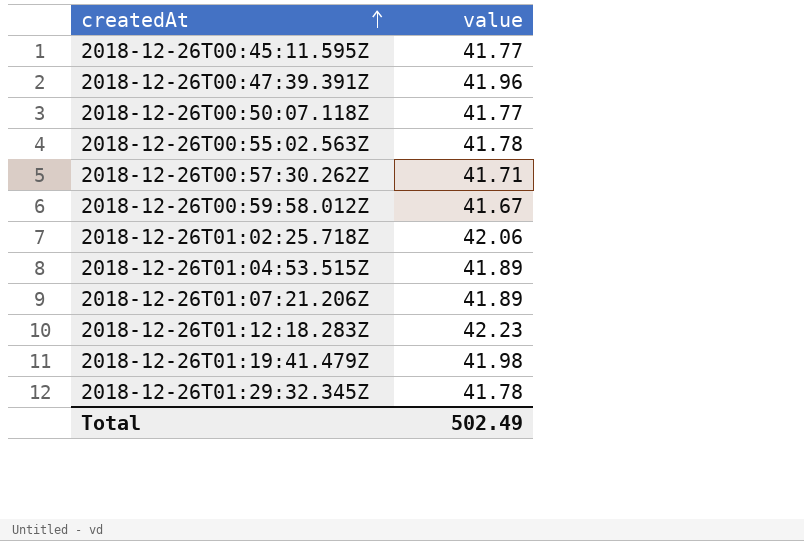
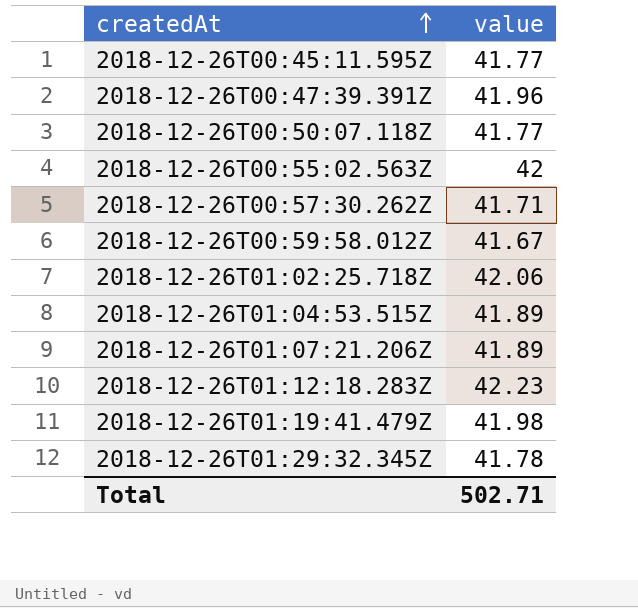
2018-12-26T00:55:02.563Z | value: 41.78 -> 42
Total | value: 502.49 -> 502.71

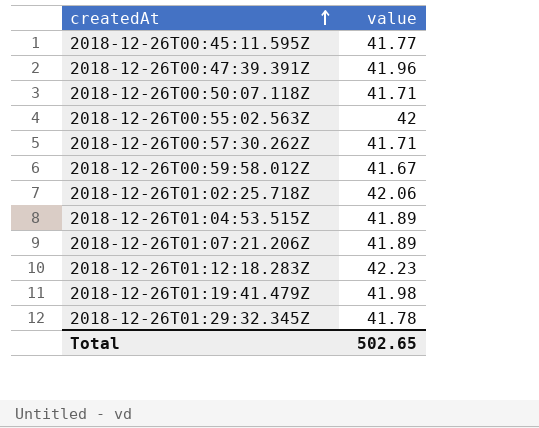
2018-12-26T00:50:07.118Z | value: 41.77 -> 41.71
Total | value: 502.71 -> 502.65

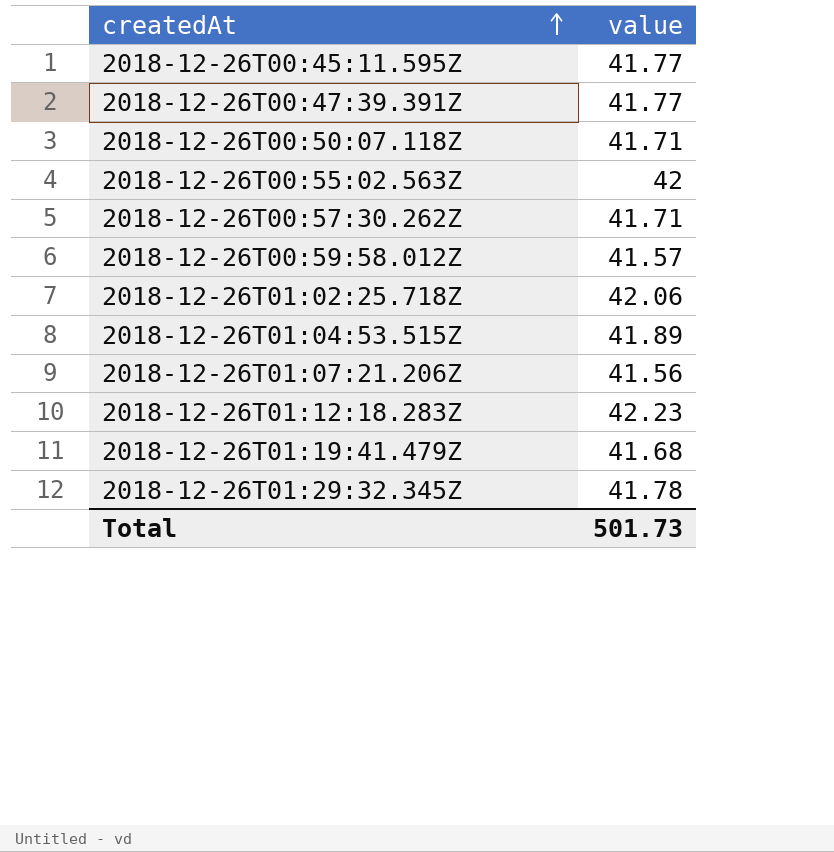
2018-12-26T00:47:39.391Z | value: 41.96 -> 41.77
2018-12-26T00:59:58.012Z | value: 41.67 -> 41.57
2018-12-26T01:07:21.206Z | value: 41.89 -> 41.56
2018-12-26T01:19:41.479Z | value: 41.98 -> 41.68
Total | value: 502.65 -> 501.73

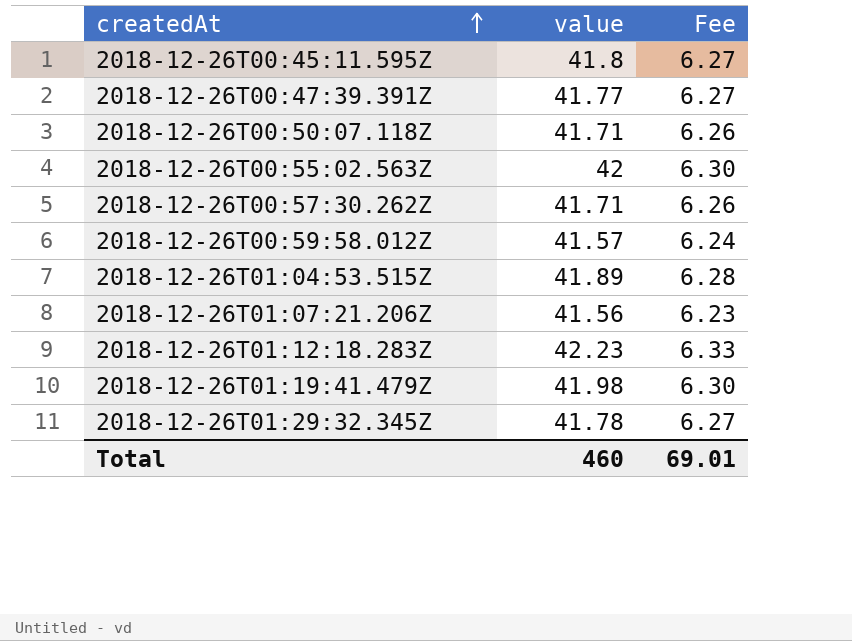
column Fee | formula: none -> [value] * 0.15
row 2018-12-26T01:02:25.718Z: 42.06 -> none
2018-12-26T00:45:11.595Z | value: 41.77 -> 41.8
2018-12-26T01:19:41.479Z | value: 41.68 -> 41.98
Total | value: 501.73 -> 460

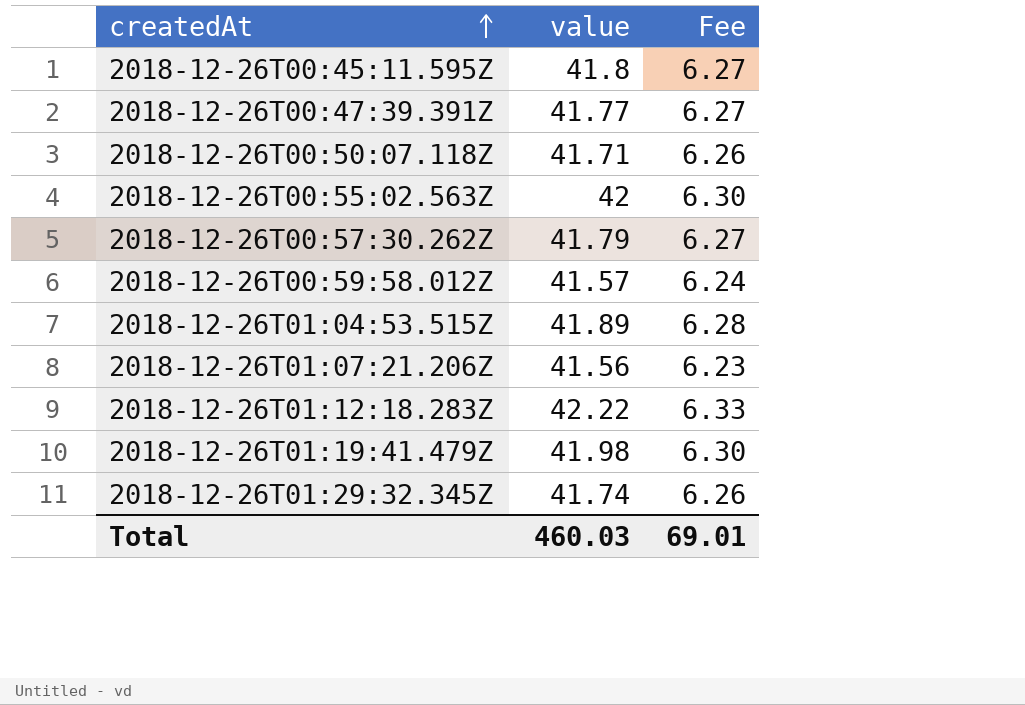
2018-12-26T00:57:30.262Z | value: 41.71 -> 41.79
2018-12-26T00:57:30.262Z | Fee: 6.26 -> 6.27
2018-12-26T01:12:18.283Z | value: 42.23 -> 42.22
2018-12-26T01:29:32.345Z | value: 41.78 -> 41.74
2018-12-26T01:29:32.345Z | Fee: 6.27 -> 6.26
Total | value: 460 -> 460.03

